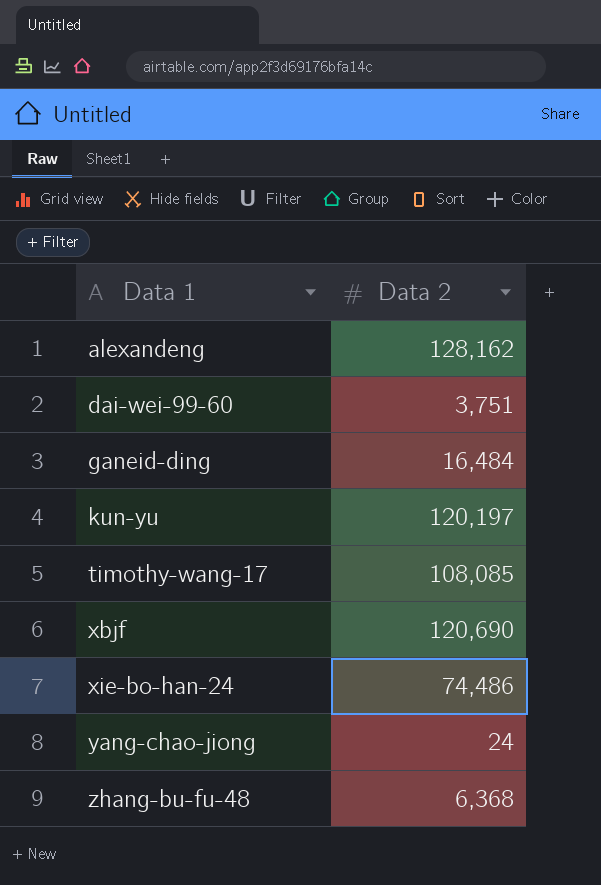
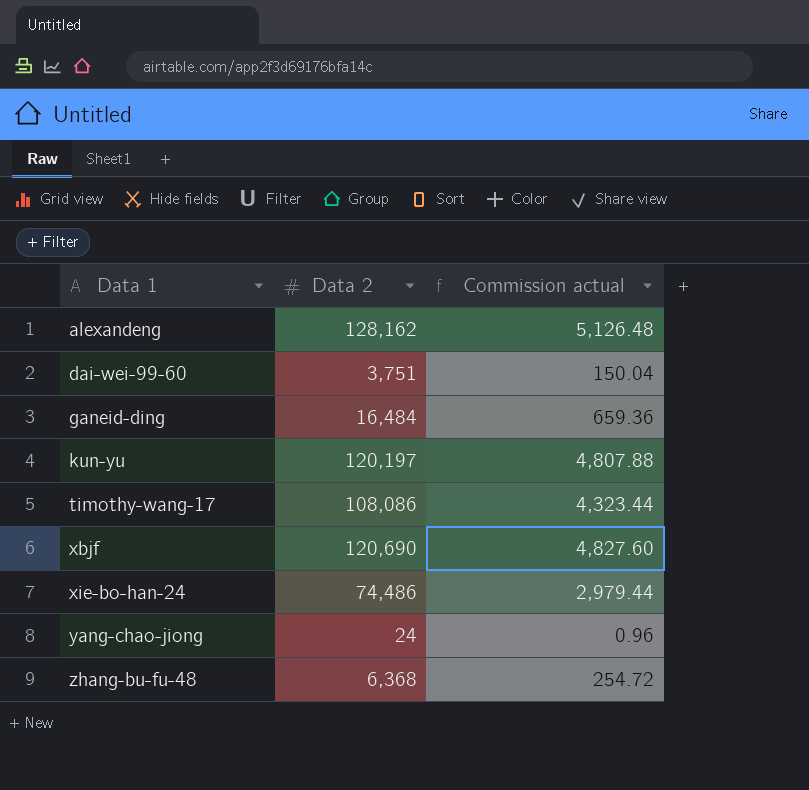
column Commission actual | formula: none -> [Data 2] * 0.04
timothy-wang-17 | Data 2: 108,085 -> 108,086

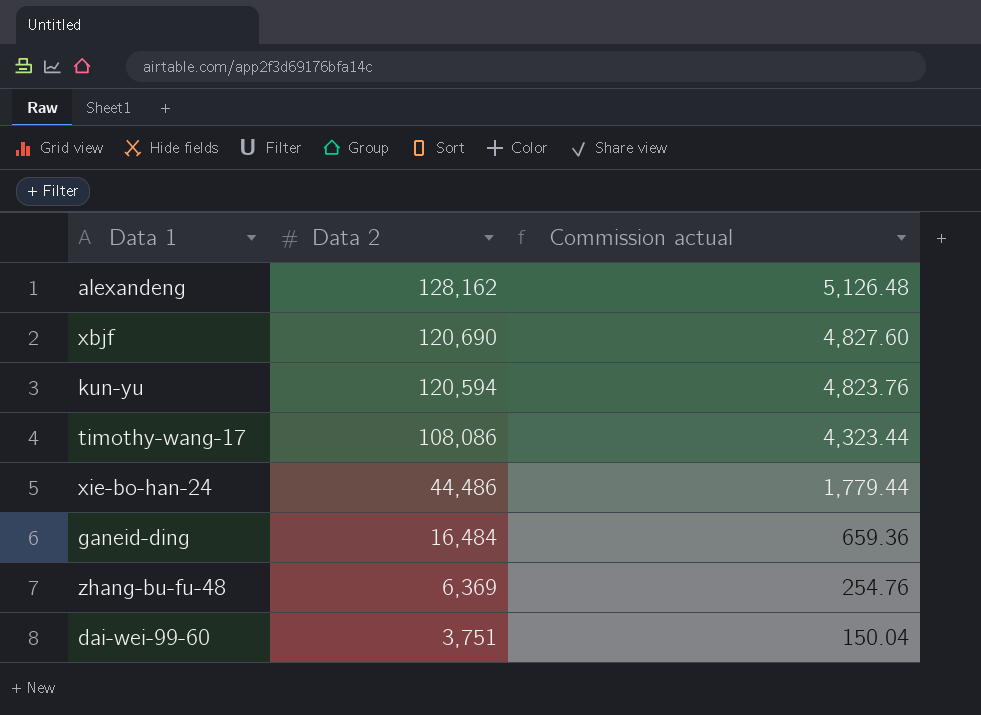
row order: Data 1 ascending -> Data 2 descending
row yang-chao-jiong: 24 | 0.96 -> none
kun-yu | Data 2: 120,197 -> 120,594
kun-yu | Commission actual: 4,807.88 -> 4,823.76
xie-bo-han-24 | Data 2: 74,486 -> 44,486
xie-bo-han-24 | Commission actual: 2,979.44 -> 1,779.44
zhang-bu-fu-48 | Data 2: 6,368 -> 6,369
zhang-bu-fu-48 | Commission actual: 254.72 -> 254.76

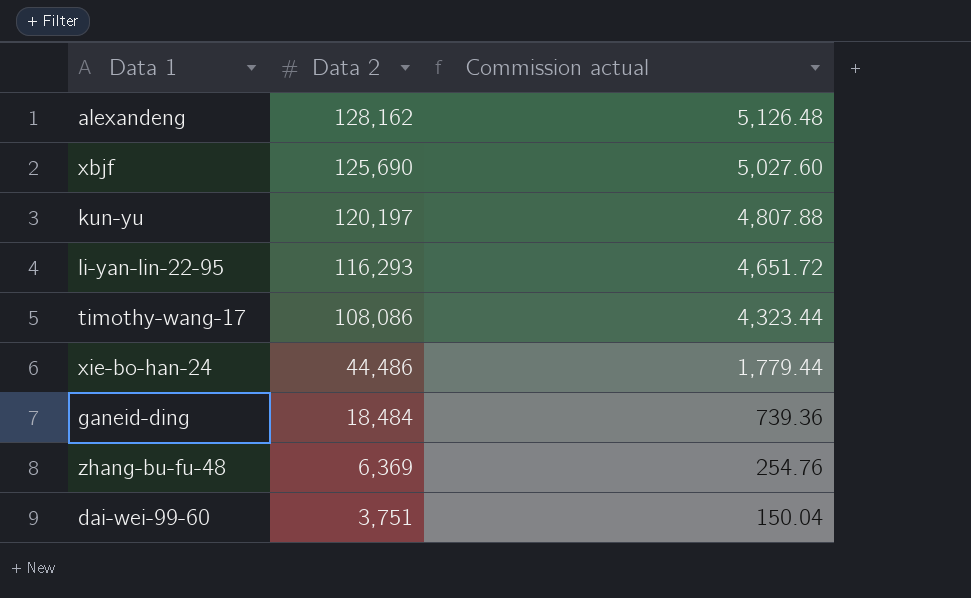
xbjf | Data 2: 120,690 -> 125,690
xbjf | Commission actual: 4,827.60 -> 5,027.60
kun-yu | Data 2: 120,594 -> 120,197
kun-yu | Commission actual: 4,823.76 -> 4,807.88
row li-yan-lin-22-95: none -> 116,293 | 4,651.72
ganeid-ding | Data 2: 16,484 -> 18,484
ganeid-ding | Commission actual: 659.36 -> 739.36

